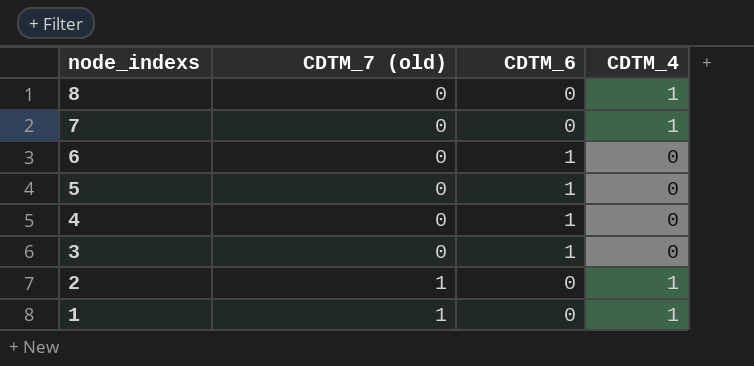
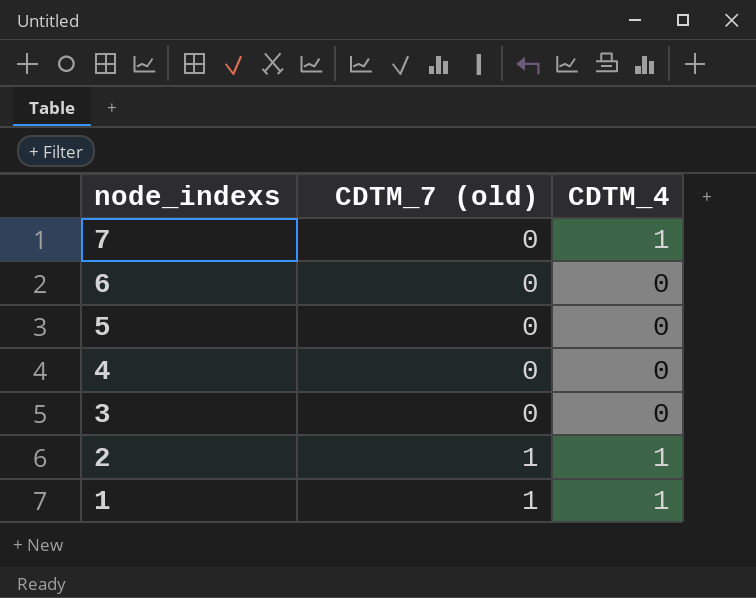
column CDTM_6 | position: 3 -> none
row 8: 0 | 0 | 1 -> none

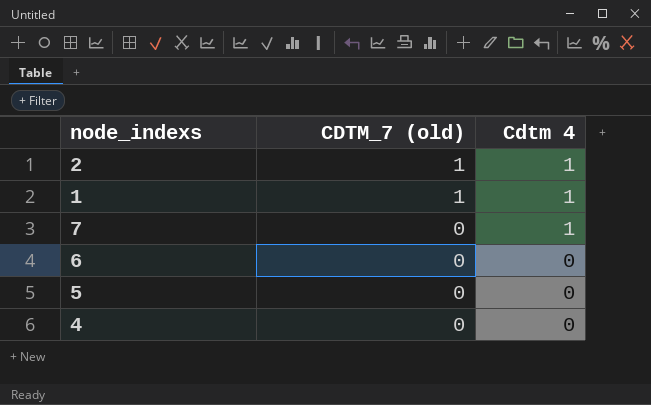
row order: node_indexs descending -> CDTM_7 (old) descending
column name: CDTM_4 -> Cdtm 4
row 3: 0 | 0 -> none

